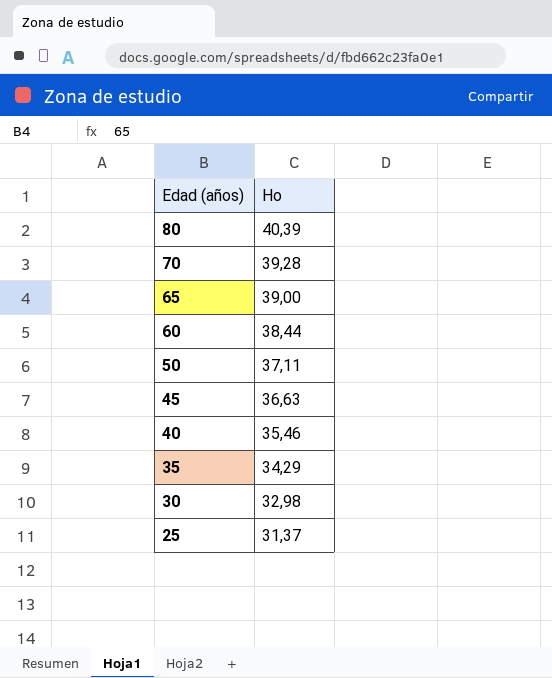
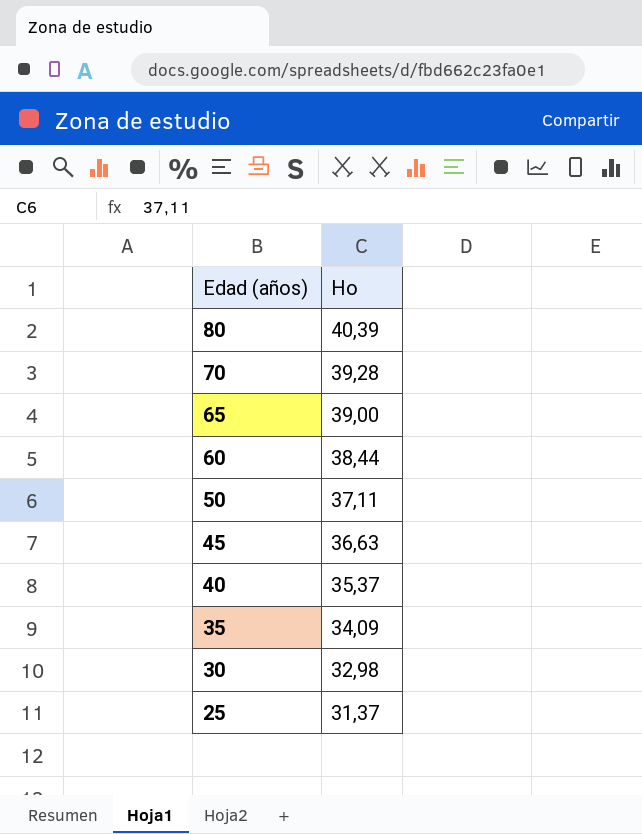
40 | Ho: 35,46 -> 35,37
35 | Ho: 34,29 -> 34,09

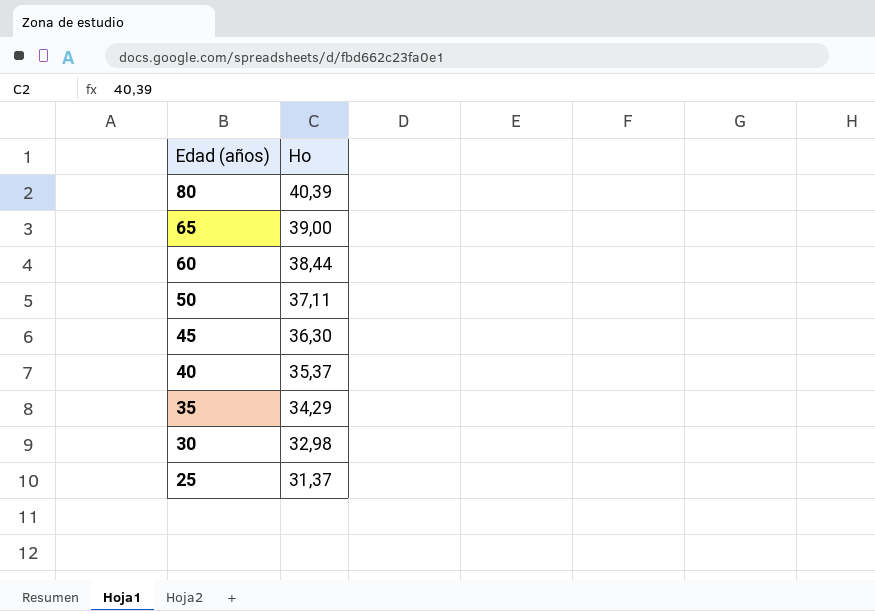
row 70: 39,28 -> none
45 | Ho: 36,63 -> 36,30
35 | Ho: 34,09 -> 34,29

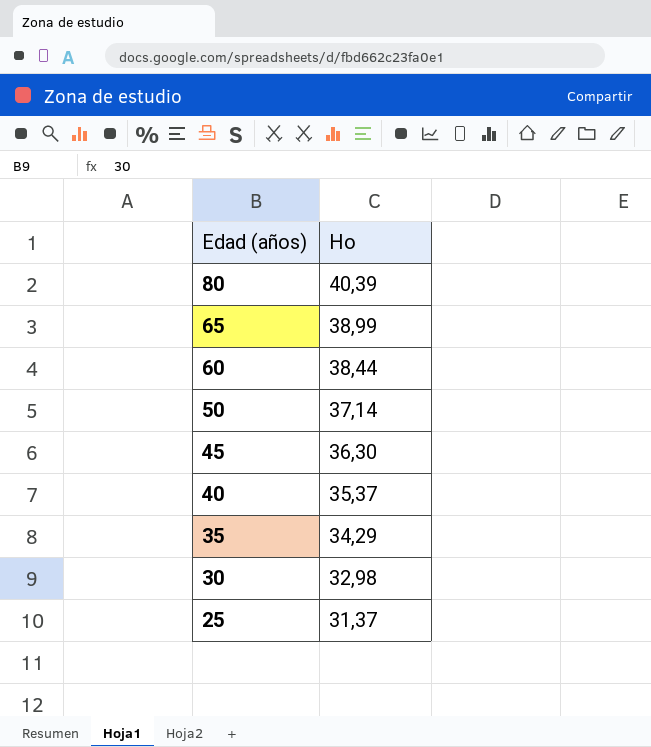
65 | Ho: 39,00 -> 38,99
50 | Ho: 37,11 -> 37,14

